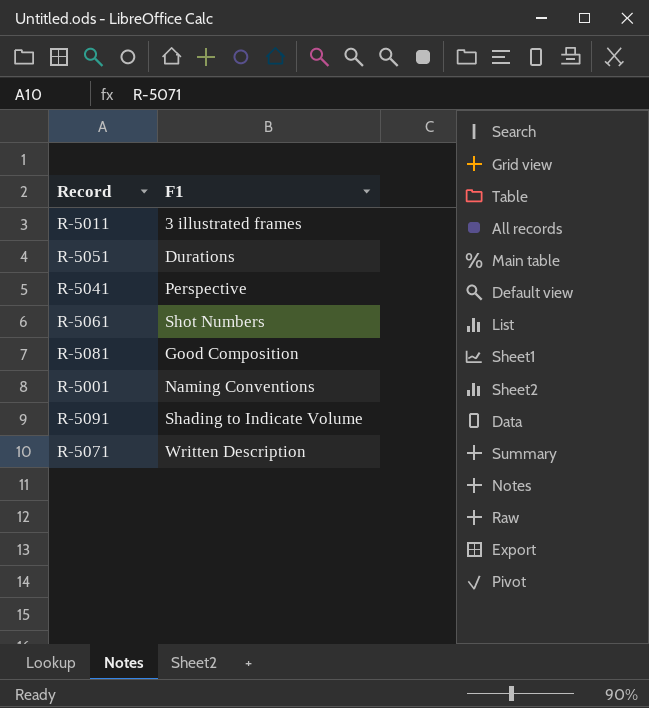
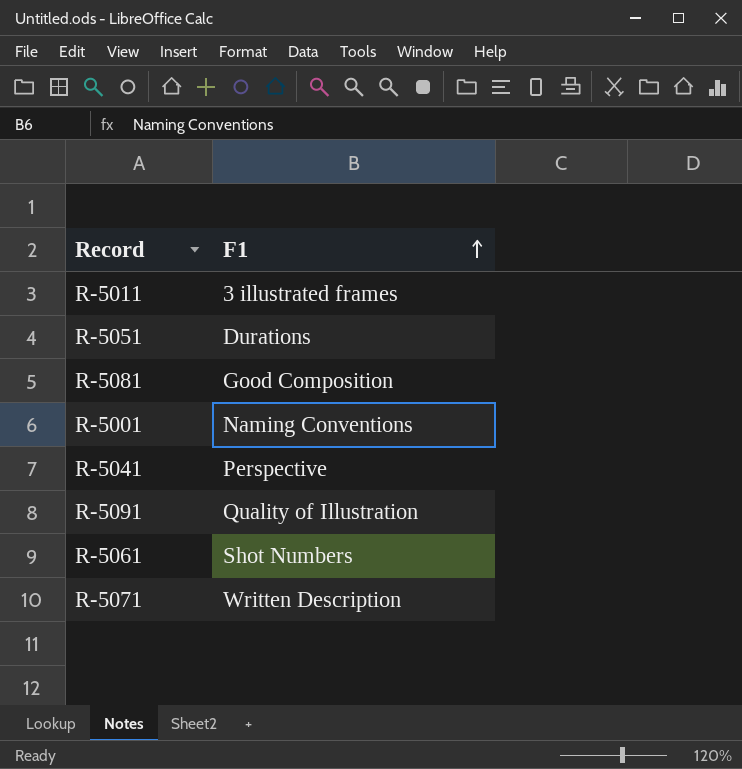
row order: none -> F1 ascending
R-5091 | F1: Shading to Indicate Volume -> Quality of Illustration

